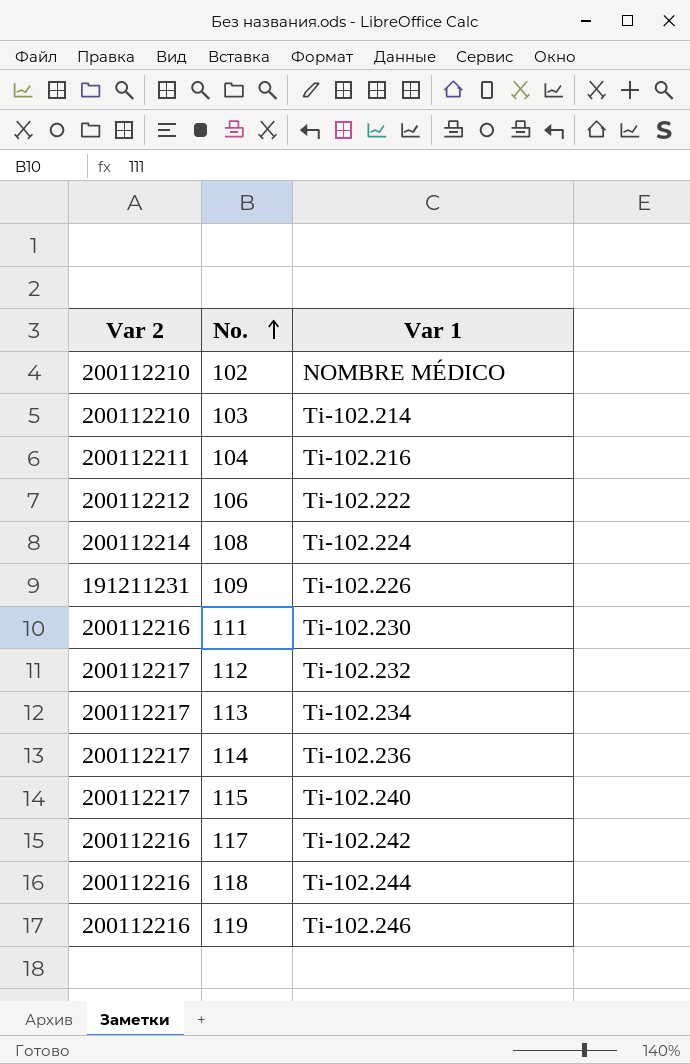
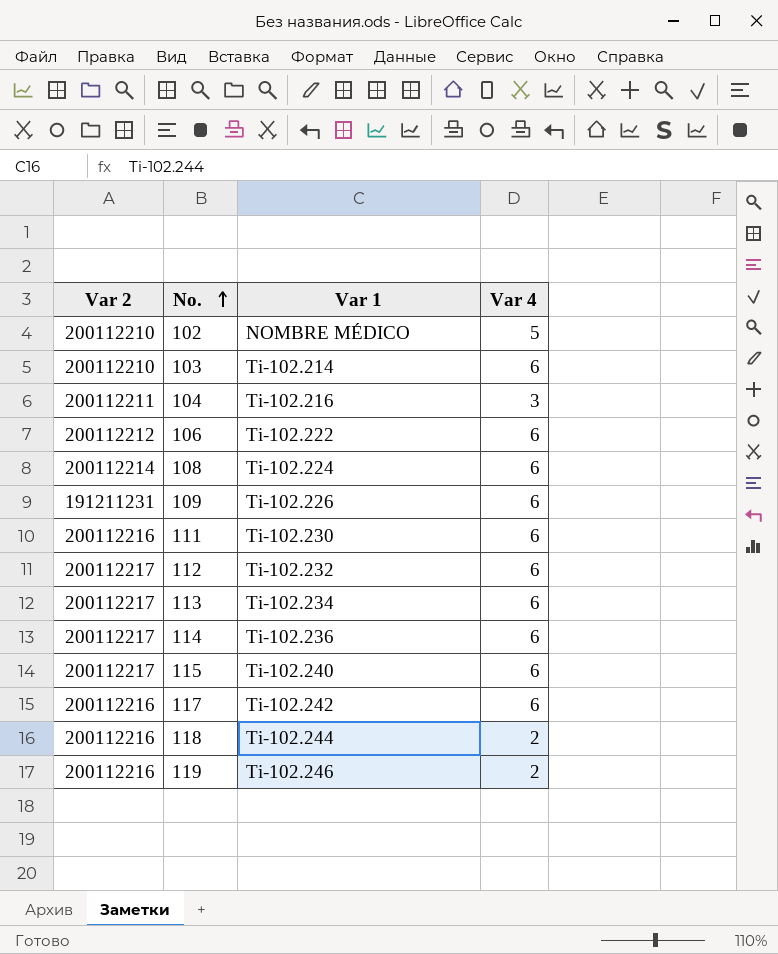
column Var 4 | position: none -> 4

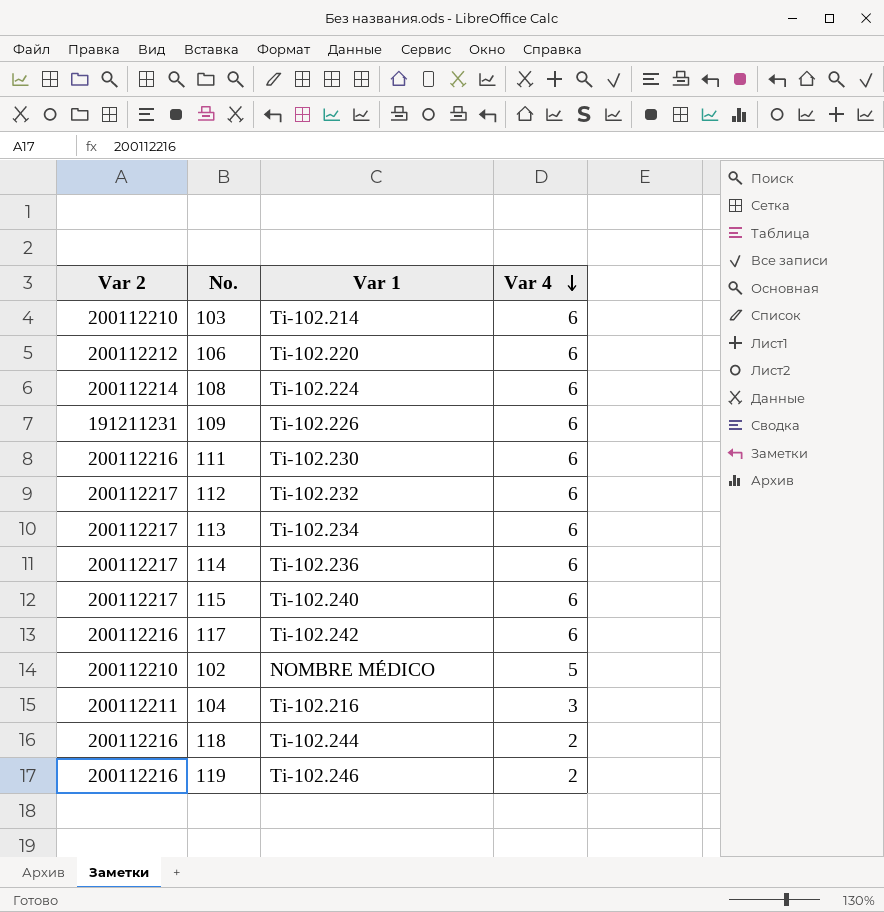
row order: No. ascending -> Var 4 descending
106 | Var 1: Ti-102.222 -> Ti-102.220

